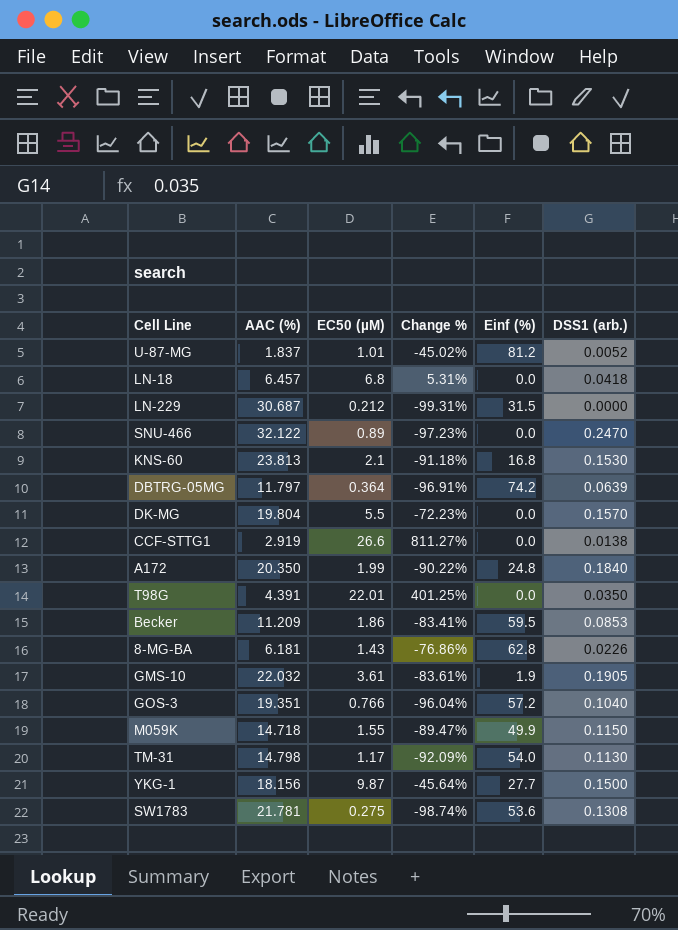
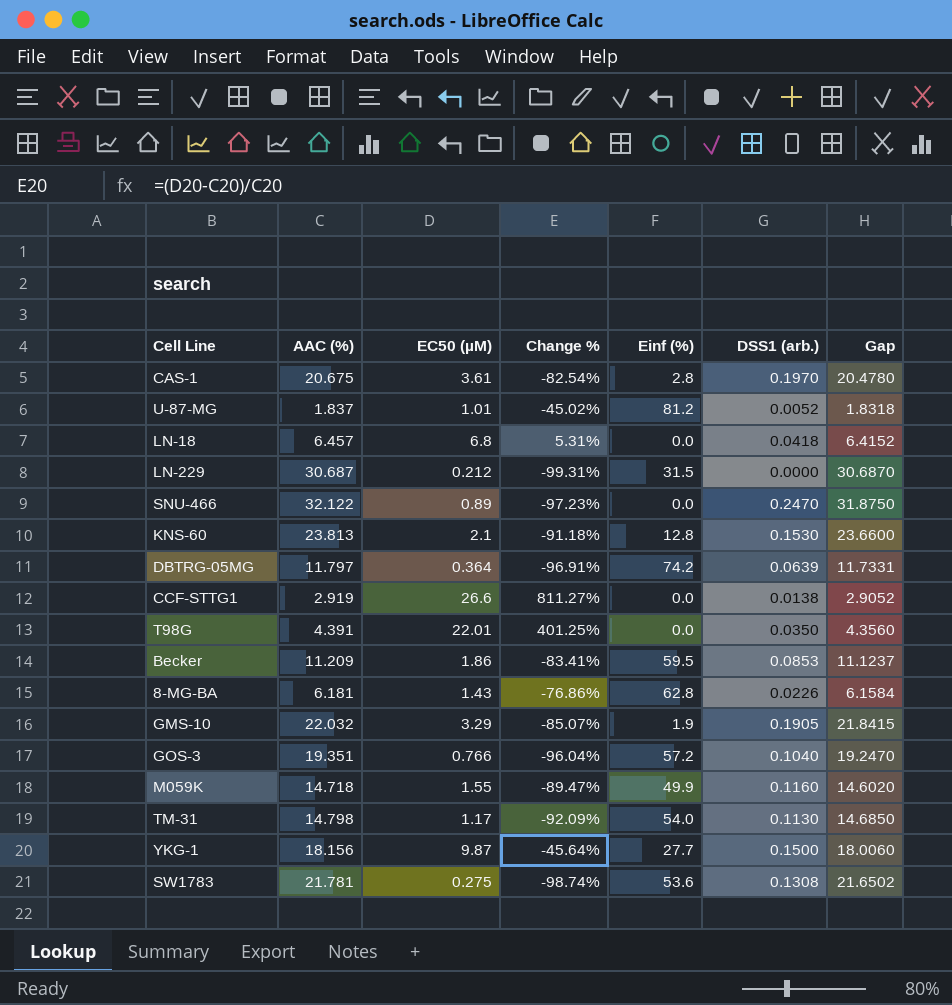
column Gap | formula: none -> [AAC (%)] - [DSS1 (arb.)]
row DK-MG: 19.804 | 5.5 | -72.23% | 0.0 | 0.1570 -> none
row A172: 20.350 | 1.99 | -90.22% | 24.8 | 0.1840 -> none
row CAS-1: none -> 20.675 | 3.61 | -82.54% | 2.8 | 0.1970 | 20.4780
KNS-60 | Einf (%): 16.8 -> 12.8
GMS-10 | EC50 (µM): 3.61 -> 3.29
GMS-10 | Change %: -83.61% -> -85.07%
M059K | DSS1 (arb.): 0.1150 -> 0.1160

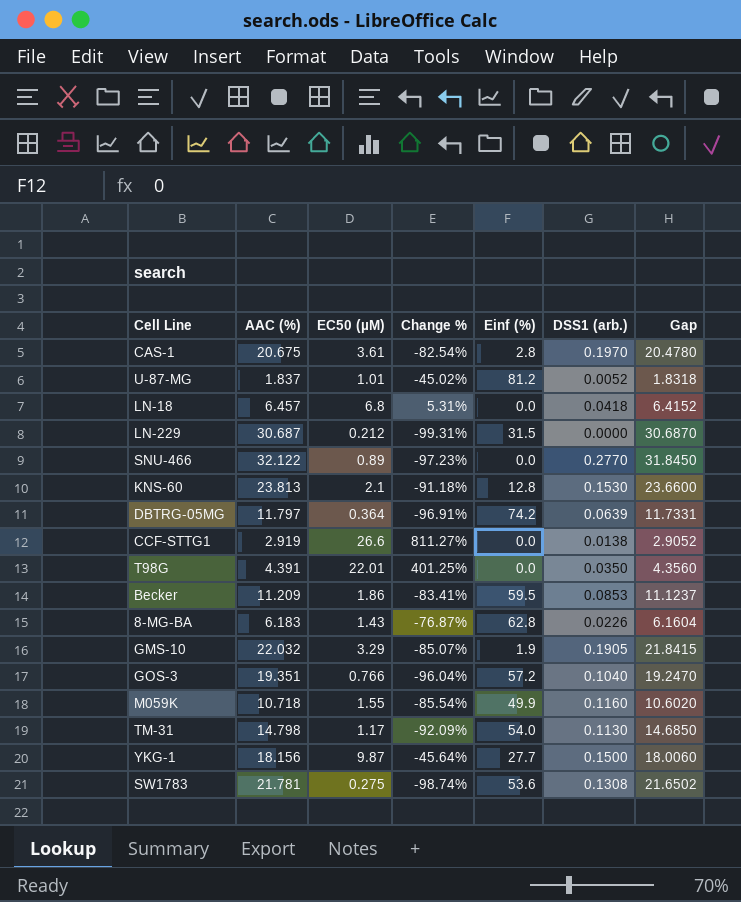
SNU-466 | DSS1 (arb.): 0.2470 -> 0.2770
SNU-466 | Gap: 31.8750 -> 31.8450
8-MG-BA | AAC (%): 6.181 -> 6.183
8-MG-BA | Change %: -76.86% -> -76.87%
8-MG-BA | Gap: 6.1584 -> 6.1604
M059K | AAC (%): 14.718 -> 10.718
M059K | Change %: -89.47% -> -85.54%
M059K | Gap: 14.6020 -> 10.6020

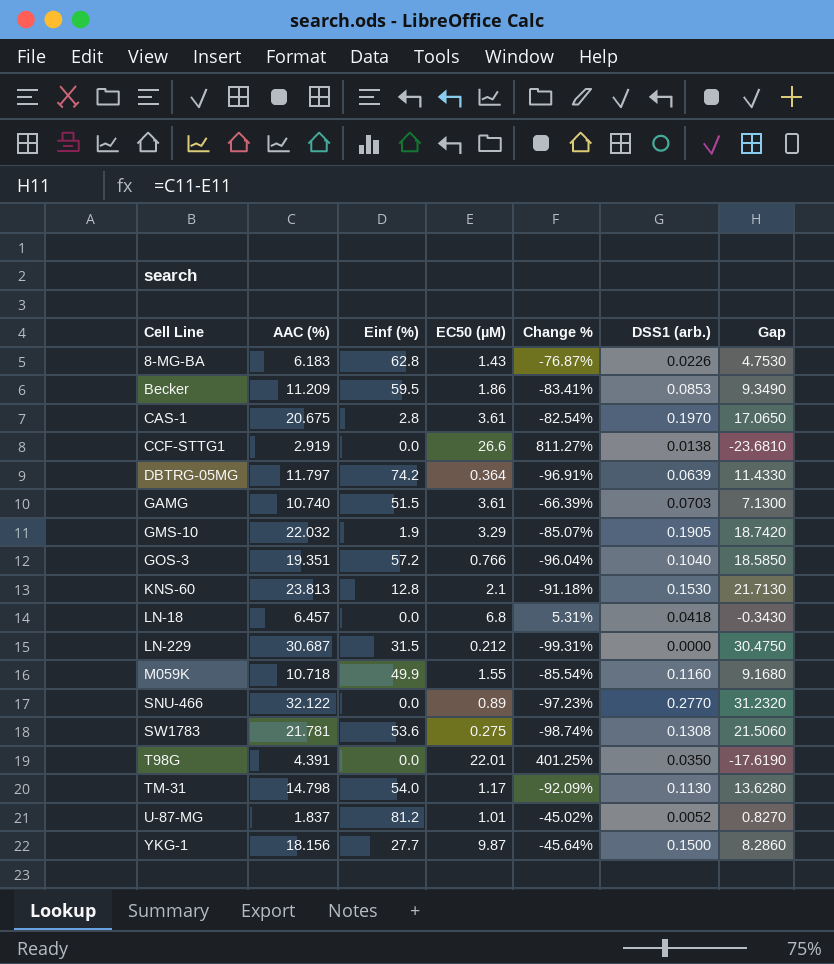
row order: none -> Cell Line ascending
column Einf (%) | position: 5 -> 3
column Gap | formula: [AAC (%)] - [DSS1 (arb.)] -> [AAC (%)] - [EC50 (µM)]
row GAMG: none -> 10.740 | 51.5 | 3.61 | -66.39% | 0.0703 | 7.1300

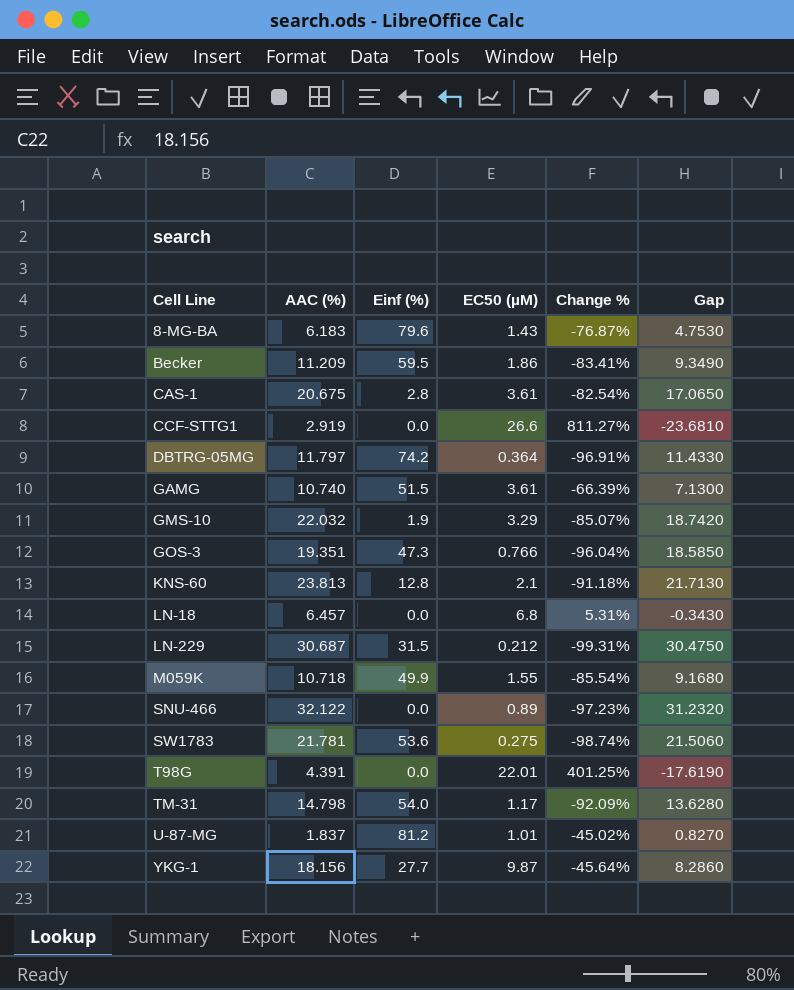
column DSS1 (arb.) | position: 6 -> none
8-MG-BA | Einf (%): 62.8 -> 79.6
GOS-3 | Einf (%): 57.2 -> 47.3

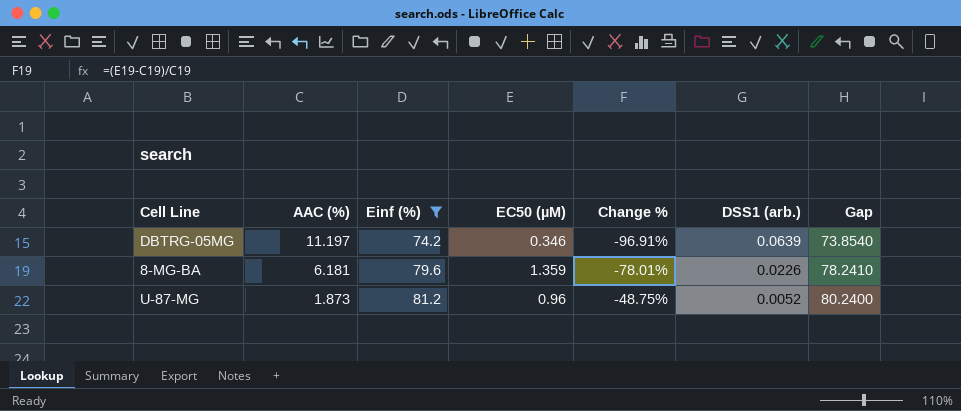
filter: none -> Einf (%) >= 74.2
row order: Cell Line ascending -> AAC (%) descending
column DSS1 (arb.) | position: none -> 6
column Gap | formula: [AAC (%)] - [EC50 (µM)] -> [Einf (%)] - [EC50 (µM)]
DBTRG-05MG | AAC (%): 11.797 -> 11.197
DBTRG-05MG | EC50 (µM): 0.364 -> 0.346
8-MG-BA | AAC (%): 6.183 -> 6.181
8-MG-BA | EC50 (µM): 1.43 -> 1.359
8-MG-BA | Change %: -76.87% -> -78.01%
U-87-MG | AAC (%): 1.837 -> 1.873
U-87-MG | EC50 (µM): 1.01 -> 0.96
U-87-MG | Change %: -45.02% -> -48.75%

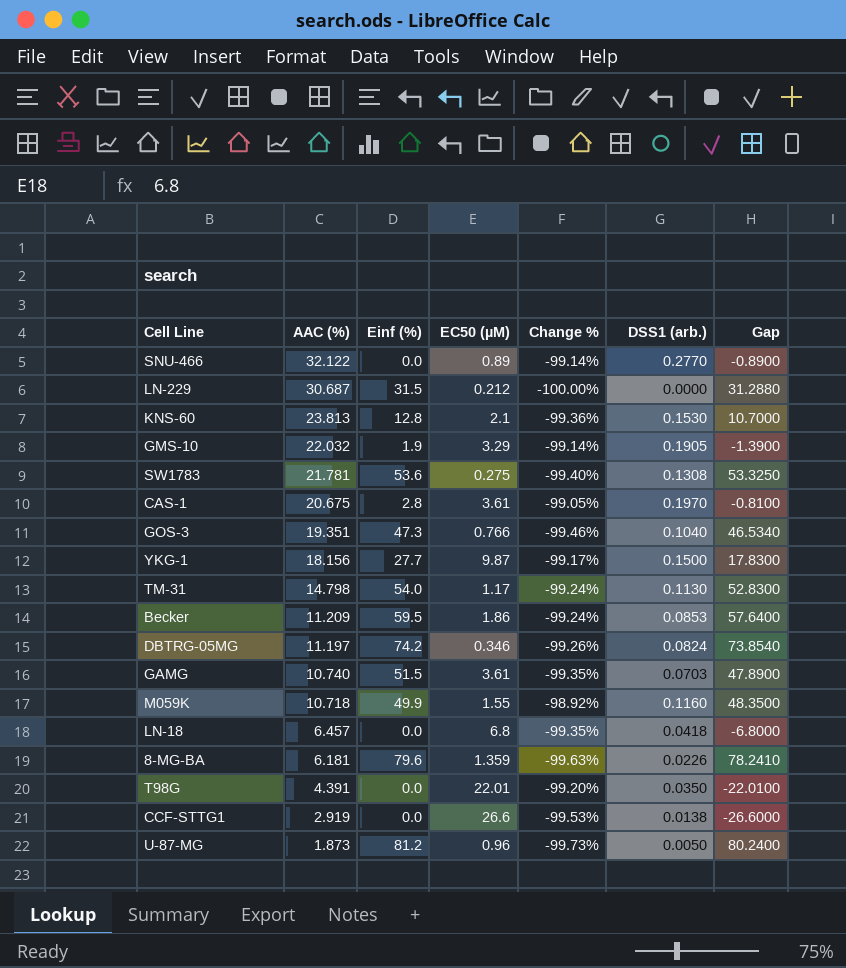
filter: Einf (%) >= 74.2 -> none
column Change % | formula: ([EC50 (µM)] - [AAC (%)]) / [AAC (%)] -> ([DSS1 (arb.)] - [AAC (%)]) / [AAC (%)]
DBTRG-05MG | DSS1 (arb.): 0.0639 -> 0.0824
U-87-MG | DSS1 (arb.): 0.0052 -> 0.0050

